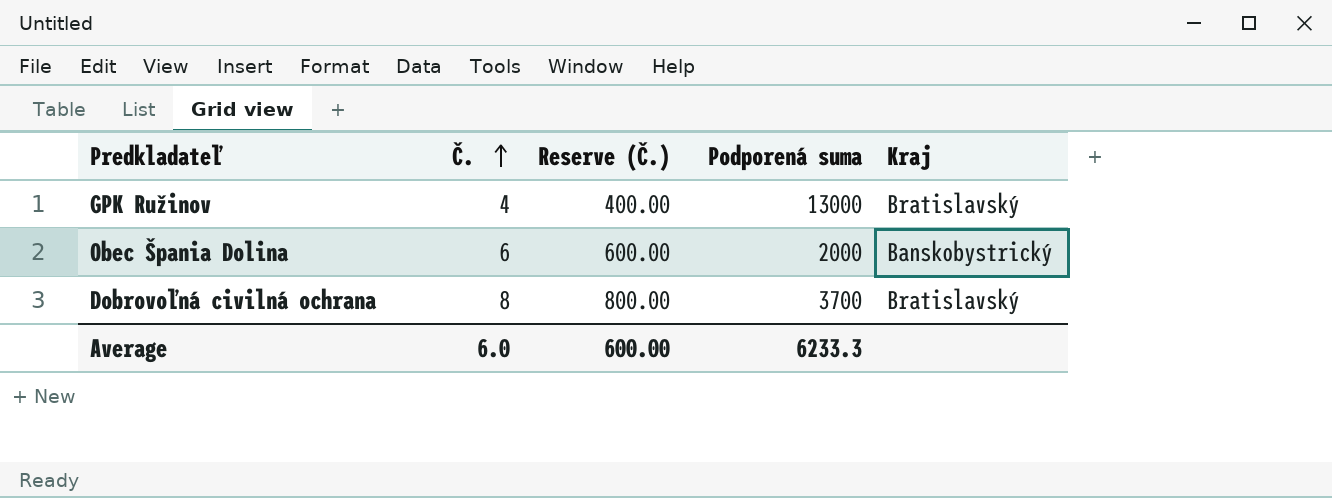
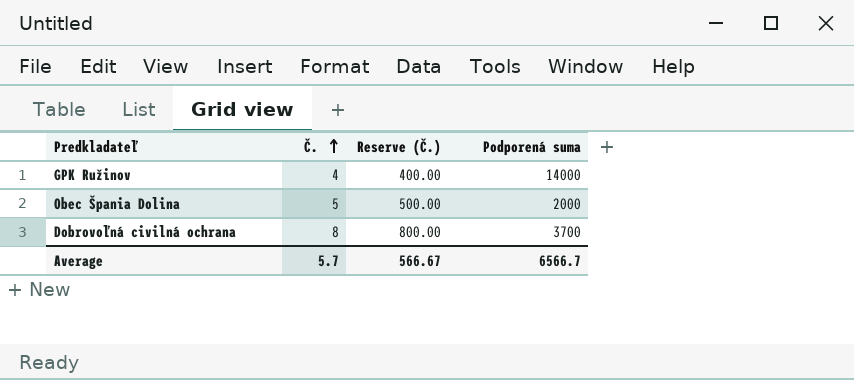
column Kraj | position: 5 -> none
GPK Ružinov | Podporená suma: 13000 -> 14000
Obec Špania Dolina | Č.: 6 -> 5
Obec Špania Dolina | Reserve (Č.): 600.00 -> 500.00
Average | Č.: 6.0 -> 5.7
Average | Reserve (Č.): 600.00 -> 566.67
Average | Podporená suma: 6233.3 -> 6566.7

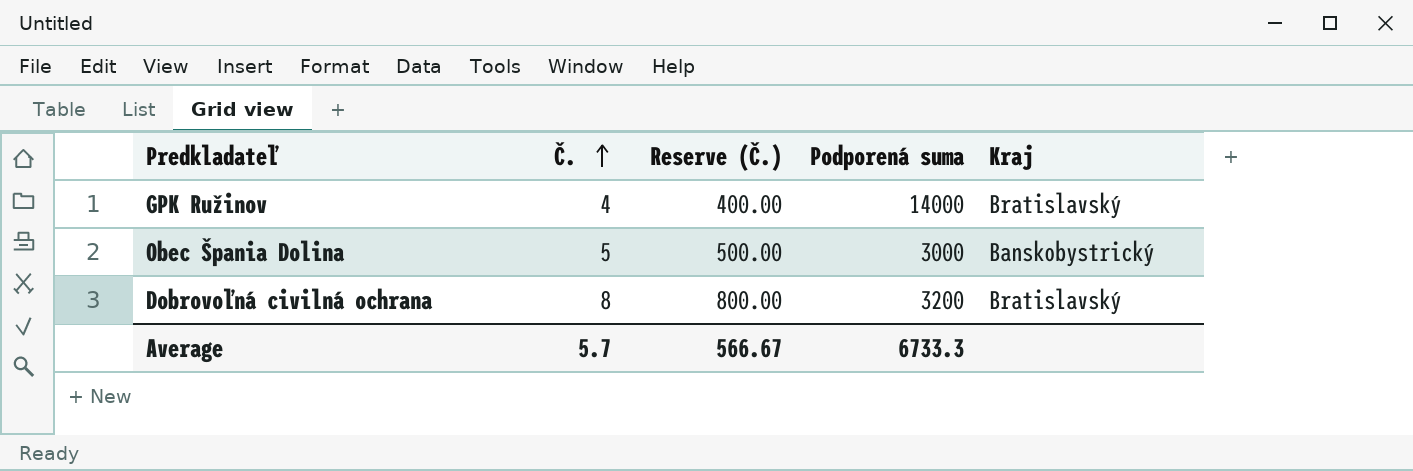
column Kraj | position: none -> 5
Obec Špania Dolina | Podporená suma: 2000 -> 3000
Dobrovoľná civilná ochrana | Podporená suma: 3700 -> 3200
Average | Podporená suma: 6566.7 -> 6733.3

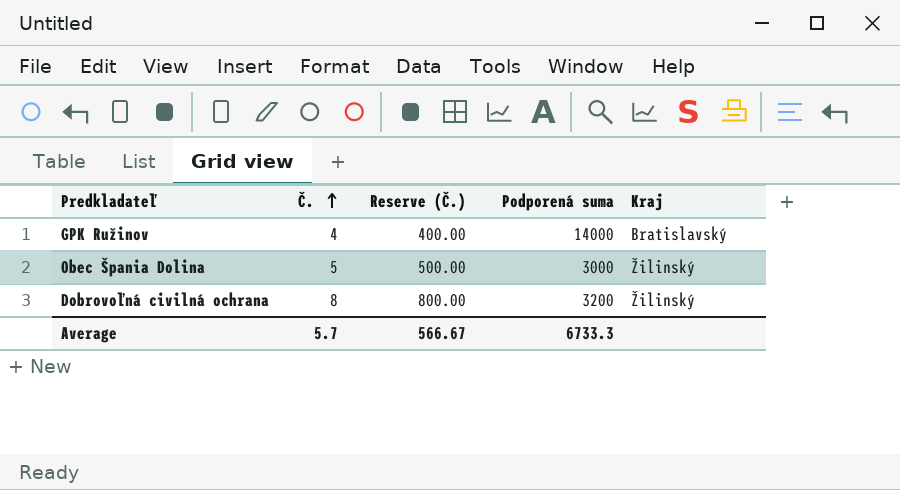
Obec Špania Dolina | Kraj: Banskobystrický -> Žilinský
Dobrovoľná civilná ochrana | Kraj: Bratislavský -> Žilinský

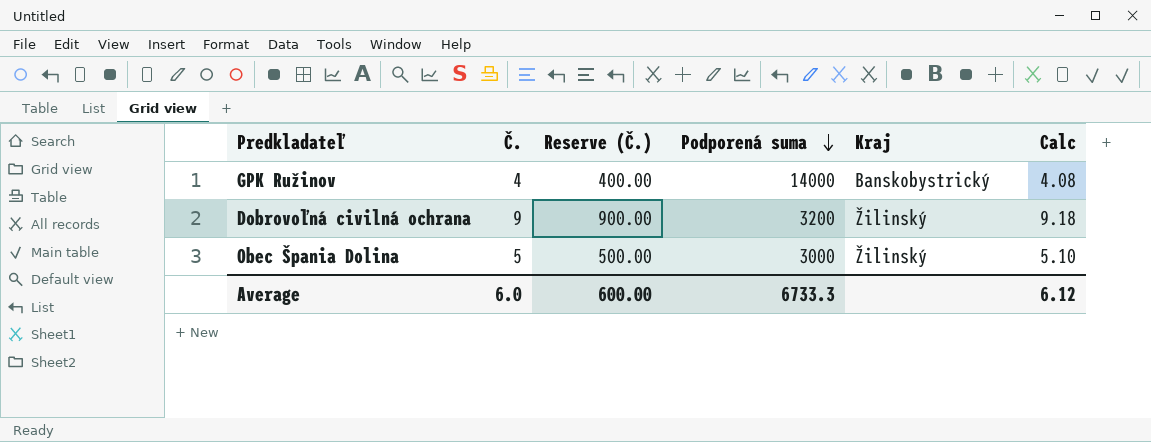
row order: Č. ascending -> Podporená suma descending
column Calc | formula: none -> [Č.] * 1.02
GPK Ružinov | Kraj: Bratislavský -> Banskobystrický
Dobrovoľná civilná ochrana | Č.: 8 -> 9
Dobrovoľná civilná ochrana | Reserve (Č.): 800.00 -> 900.00
Average | Č.: 5.7 -> 6.0
Average | Reserve (Č.): 566.67 -> 600.00

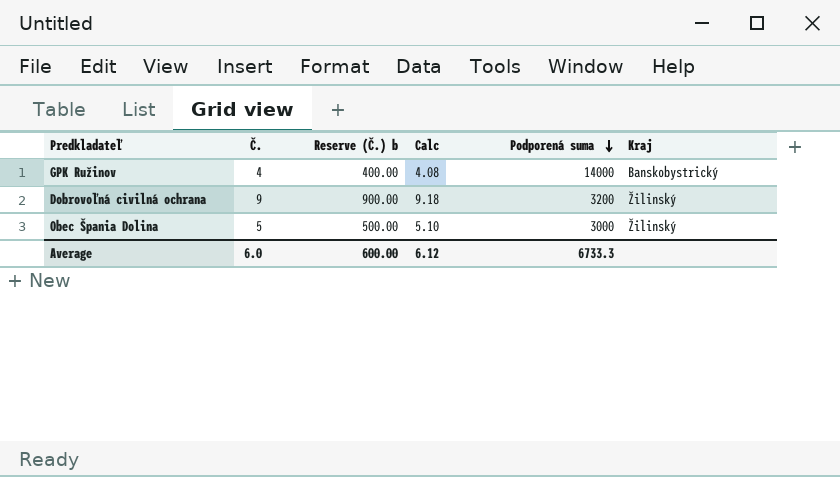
column name: Reserve (Č.) -> Reserve (Č.) b
column Calc | position: 6 -> 4

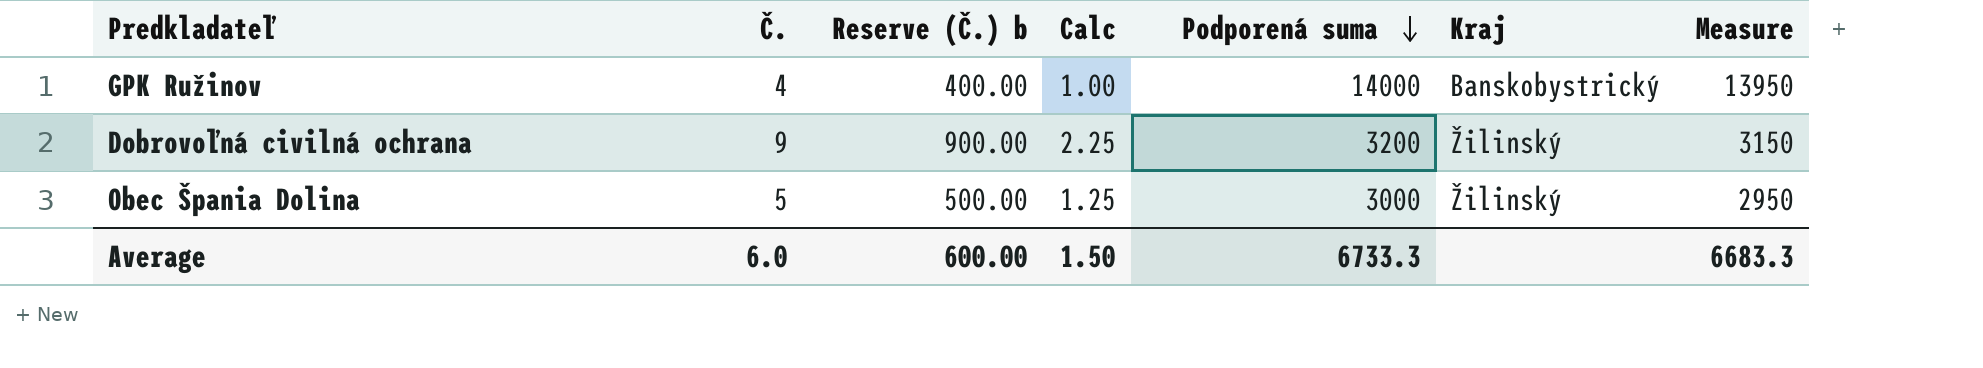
column Calc | formula: [Č.] * 1.02 -> [Č.] * 0.25
column Measure | formula: none -> [Podporená suma] - 50
Average | Calc: 6.12 -> 1.50

